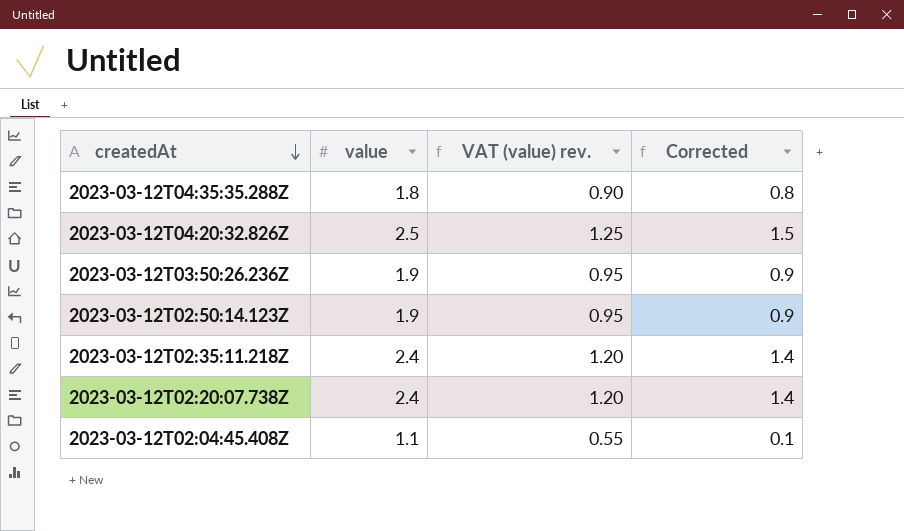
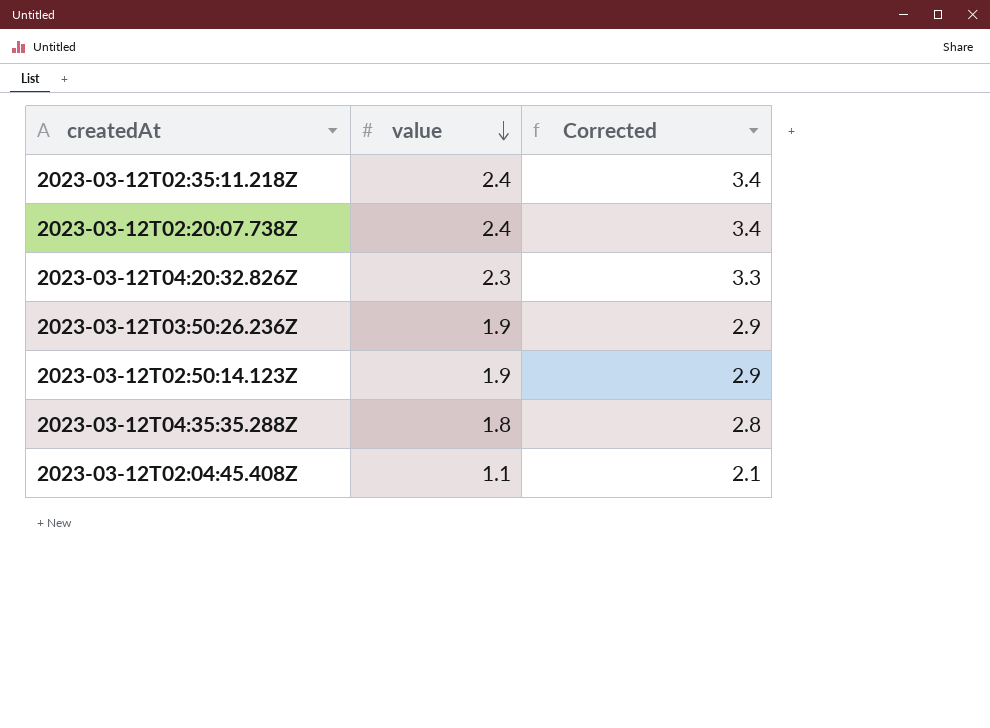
row order: createdAt descending -> value descending
column VAT (value) rev. | formula: [value] * 0.5 -> none
column Corrected | formula: [value] - 1 -> [value] + 1
2023-03-12T04:20:32.826Z | value: 2.5 -> 2.3

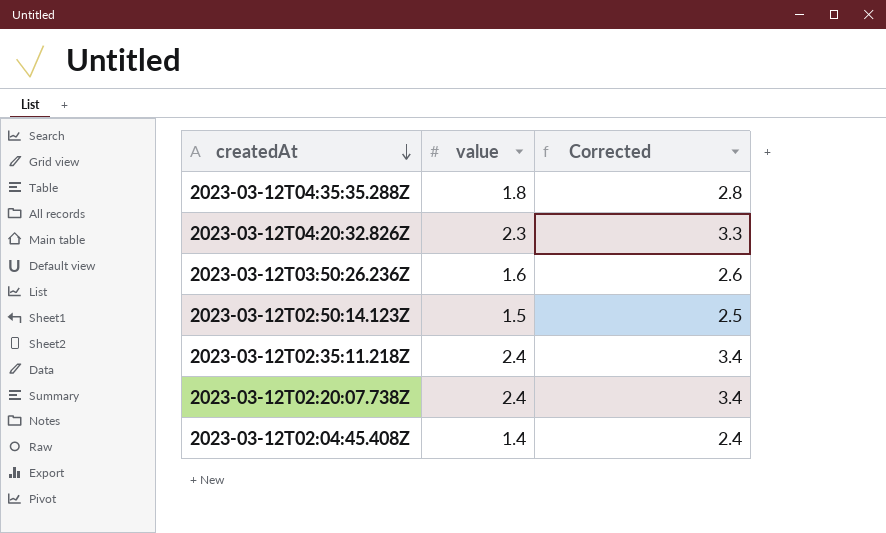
row order: value descending -> createdAt descending
2023-03-12T03:50:26.236Z | value: 1.9 -> 1.6
2023-03-12T03:50:26.236Z | Corrected: 2.9 -> 2.6
2023-03-12T02:50:14.123Z | value: 1.9 -> 1.5
2023-03-12T02:50:14.123Z | Corrected: 2.9 -> 2.5
2023-03-12T02:04:45.408Z | value: 1.1 -> 1.4
2023-03-12T02:04:45.408Z | Corrected: 2.1 -> 2.4

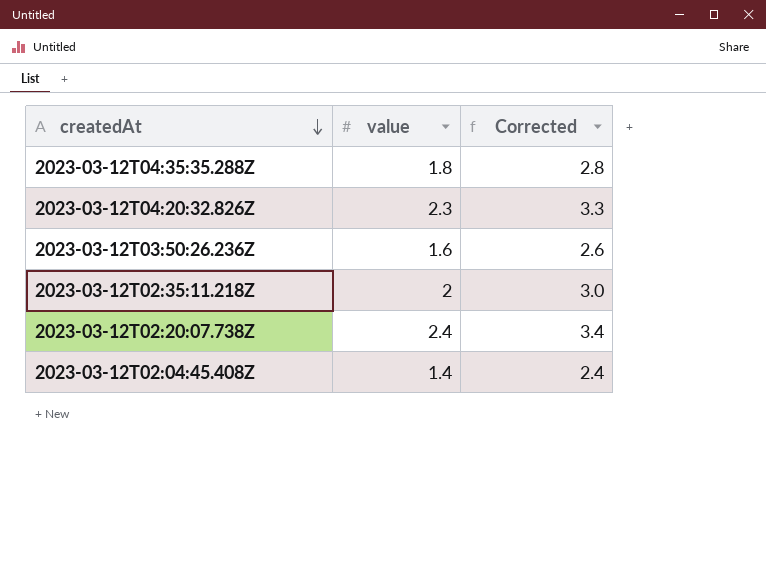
row 2023-03-12T02:50:14.123Z: 1.5 | 2.5 -> none
2023-03-12T02:35:11.218Z | value: 2.4 -> 2
2023-03-12T02:35:11.218Z | Corrected: 3.4 -> 3.0

